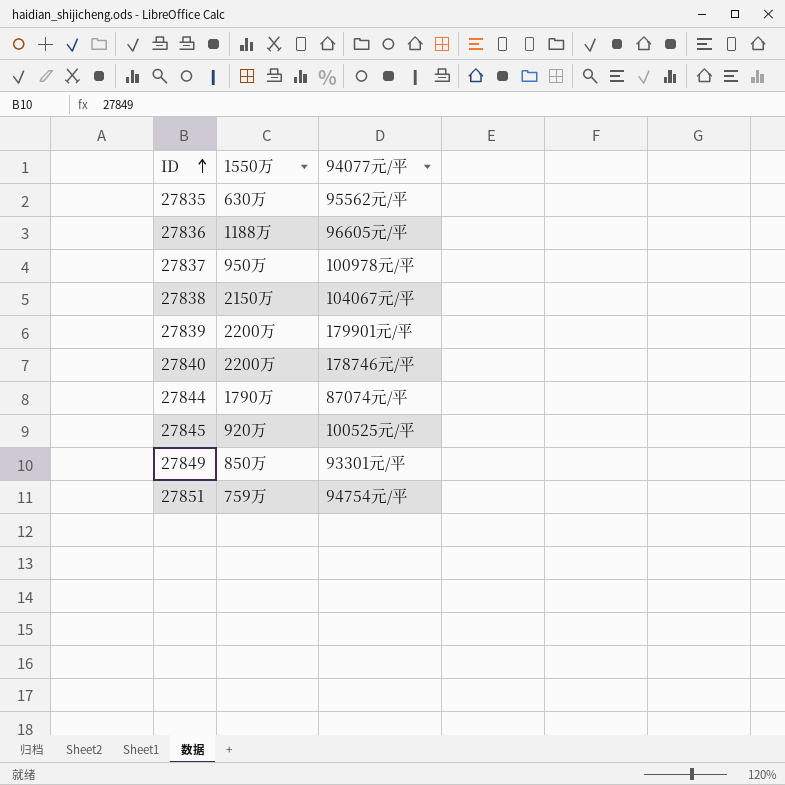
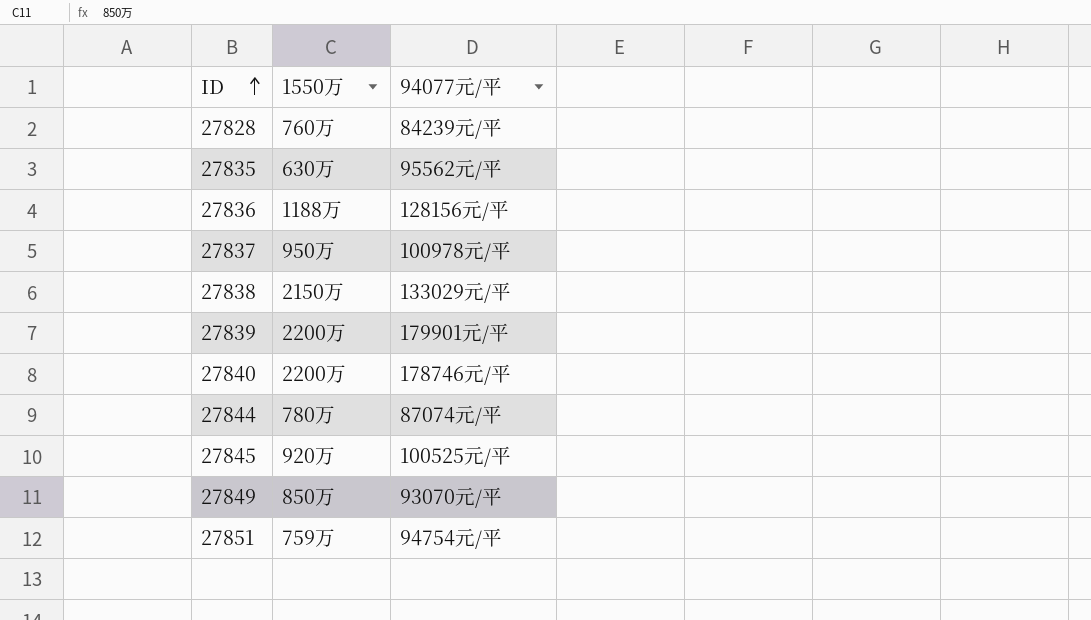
row 27828: none -> 760万 | 84239元/平
27836 | 94077元/平: 96605元/平 -> 128156元/平
27838 | 94077元/平: 104067元/平 -> 133029元/平
27844 | 1550万: 1790万 -> 780万
27849 | 94077元/平: 93301元/平 -> 93070元/平

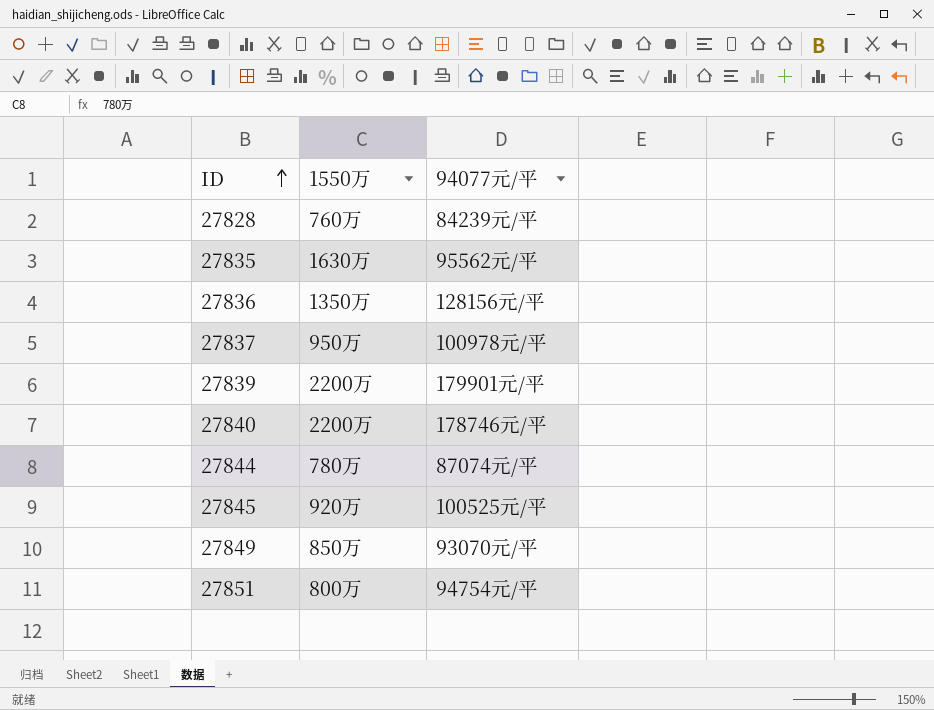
row 27838: 2150万 | 133029元/平 -> none
27835 | 1550万: 630万 -> 1630万
27836 | 1550万: 1188万 -> 1350万
27851 | 1550万: 759万 -> 800万

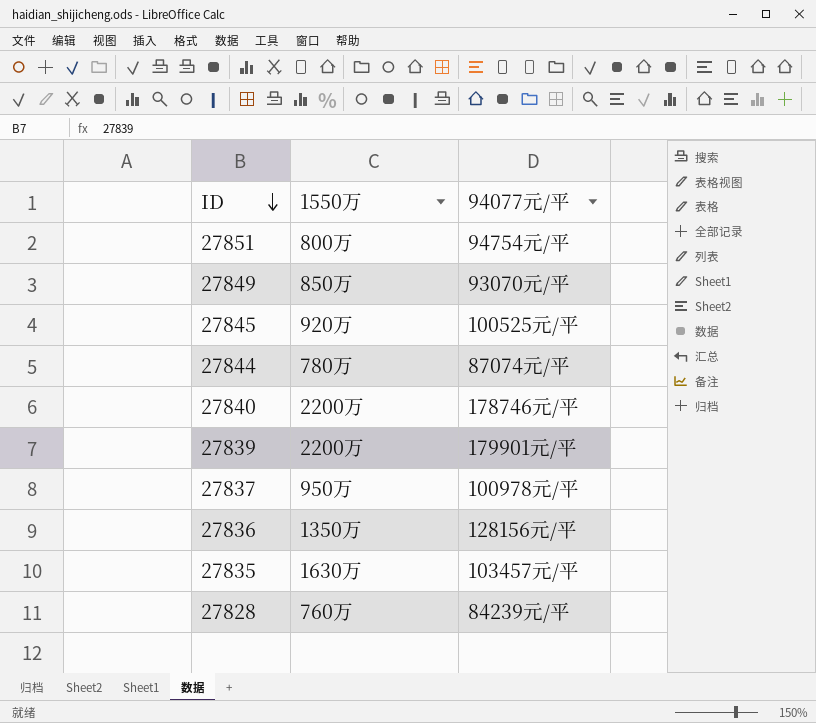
row order: ID ascending -> ID descending
27835 | 94077元/平: 95562元/平 -> 103457元/平

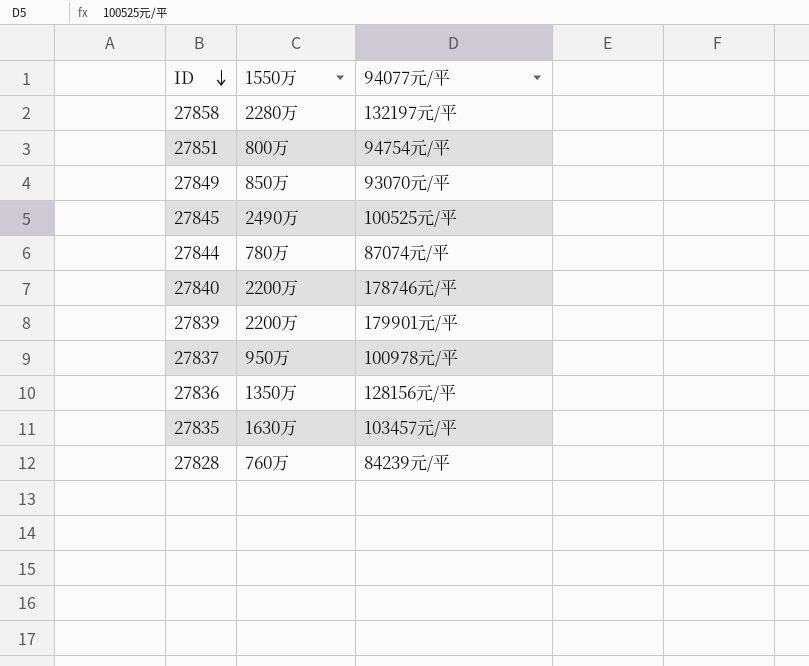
row 27858: none -> 2280万 | 132197元/平
27845 | 1550万: 920万 -> 2490万

